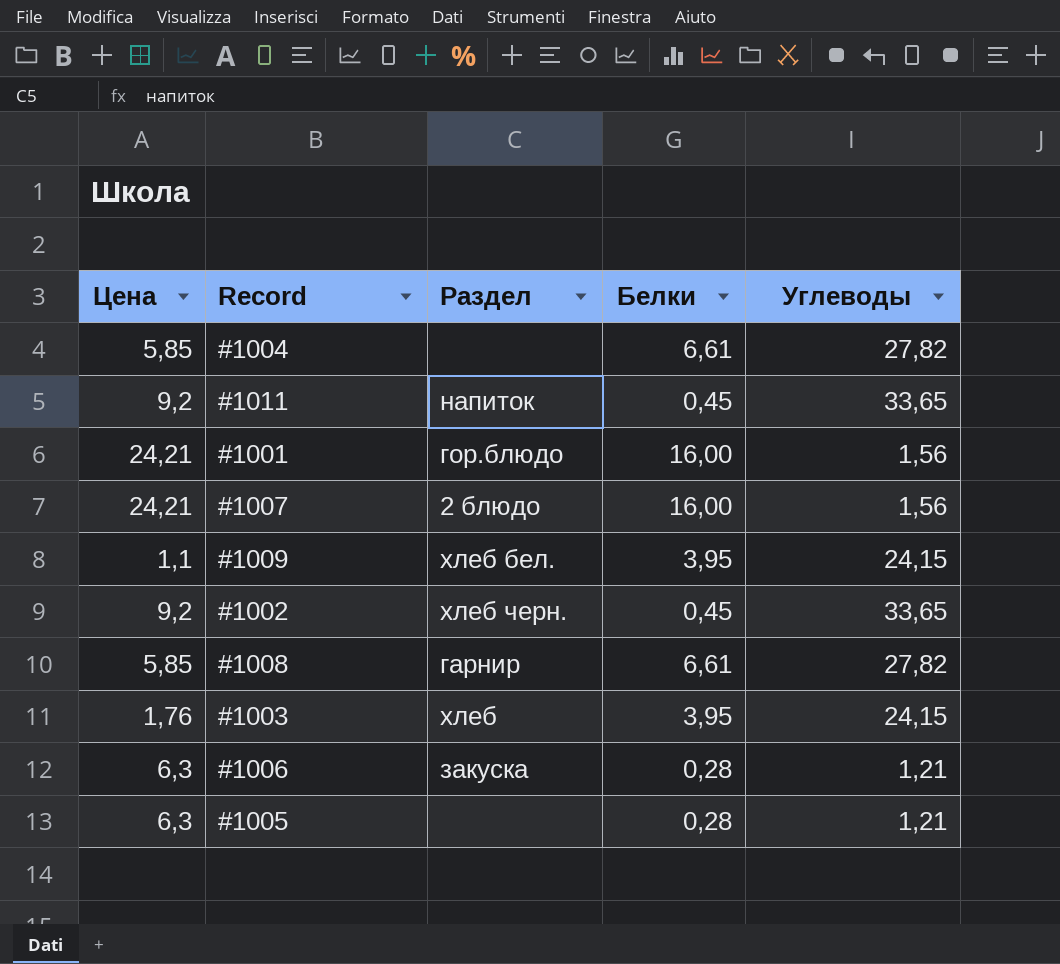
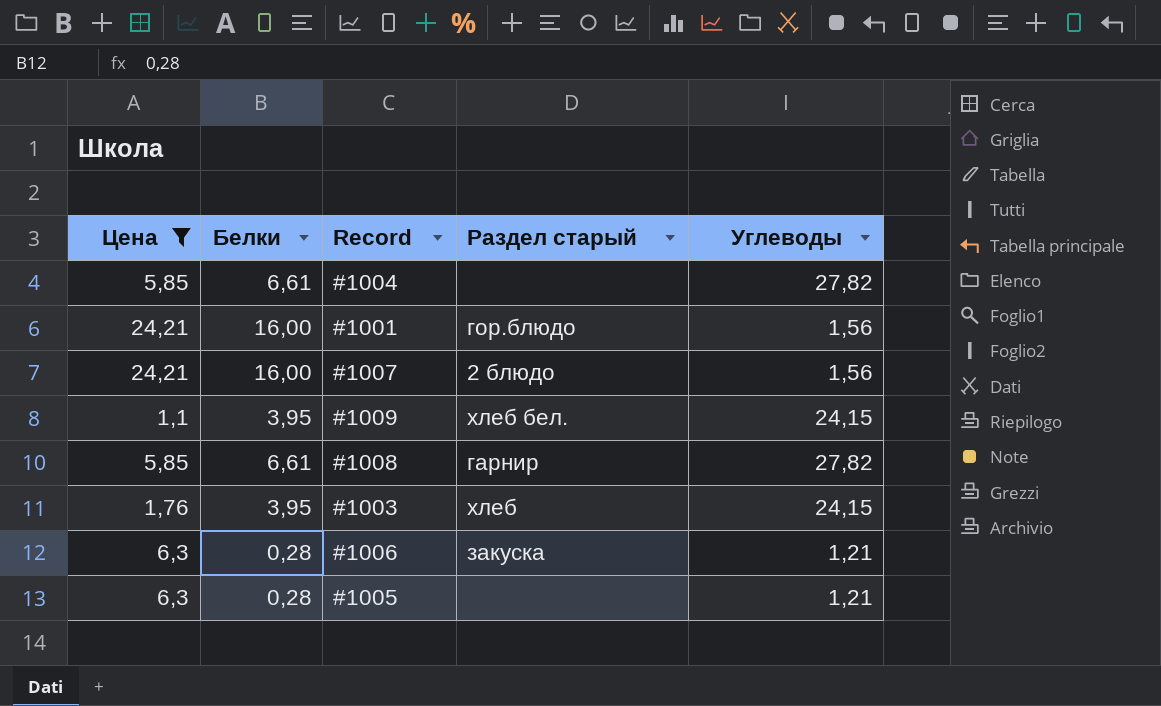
filter: none -> Цена != 9,2
column Белки | position: 4 -> 2
column name: Раздел -> Раздел старый

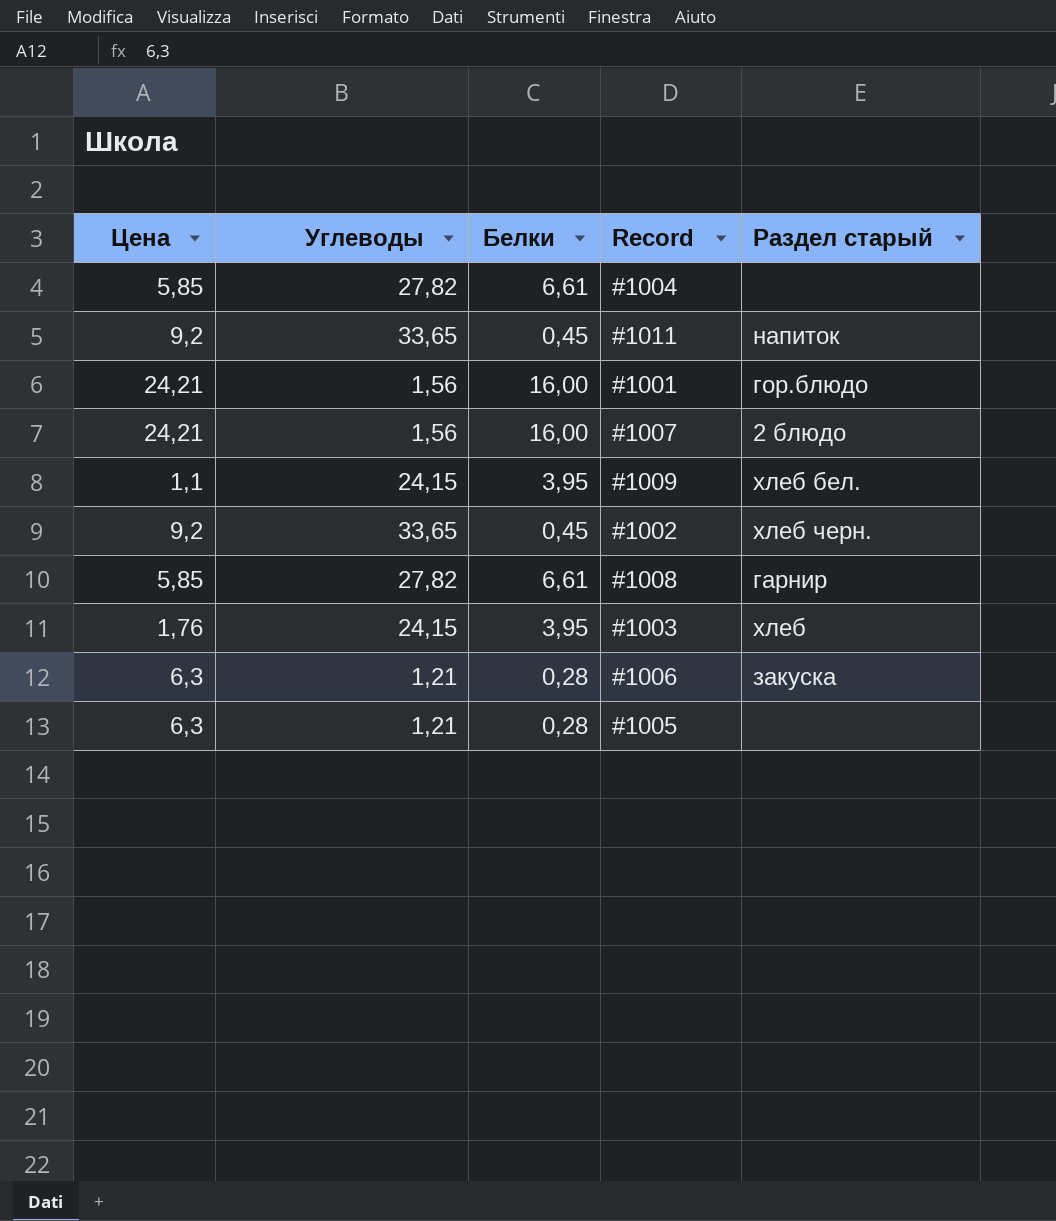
filter: Цена != 9,2 -> none
column Углеводы | position: 5 -> 2

